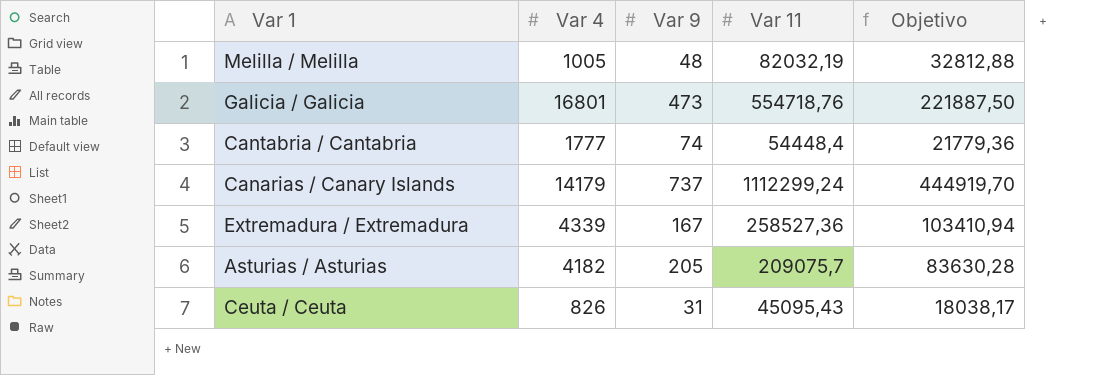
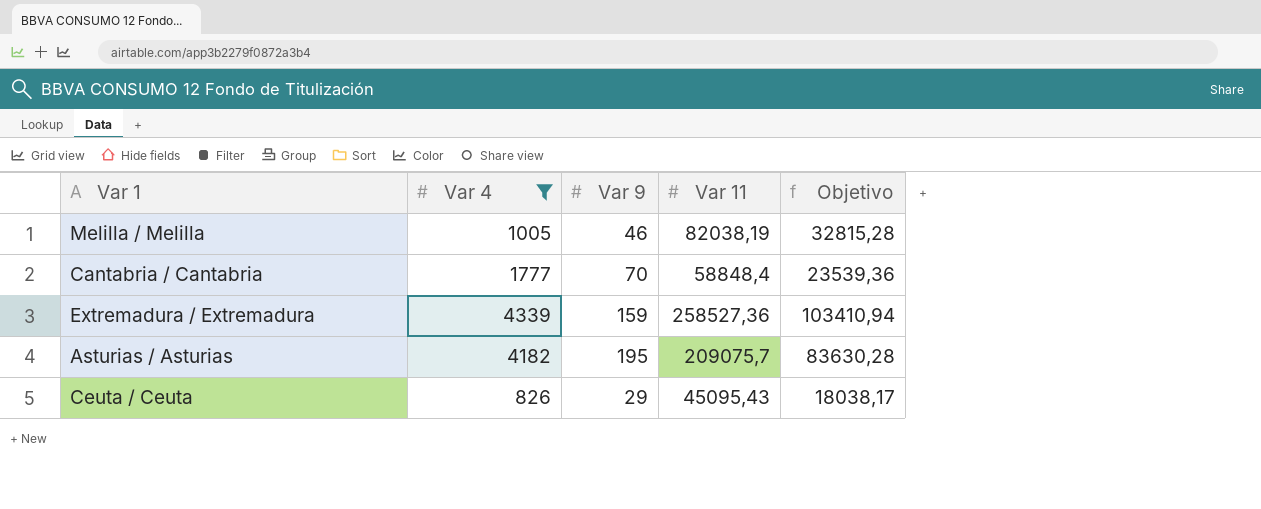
filter: none -> Var 4 <= 4339
Melilla / Melilla | Var 9: 48 -> 46
Melilla / Melilla | Var 11: 82032,19 -> 82038,19
Melilla / Melilla | Objetivo: 32812,88 -> 32815,28
Cantabria / Cantabria | Var 9: 74 -> 70
Cantabria / Cantabria | Var 11: 54448,4 -> 58848,4
Cantabria / Cantabria | Objetivo: 21779,36 -> 23539,36
Extremadura / Extremadura | Var 9: 167 -> 159
Asturias / Asturias | Var 9: 205 -> 195
Ceuta / Ceuta | Var 9: 31 -> 29

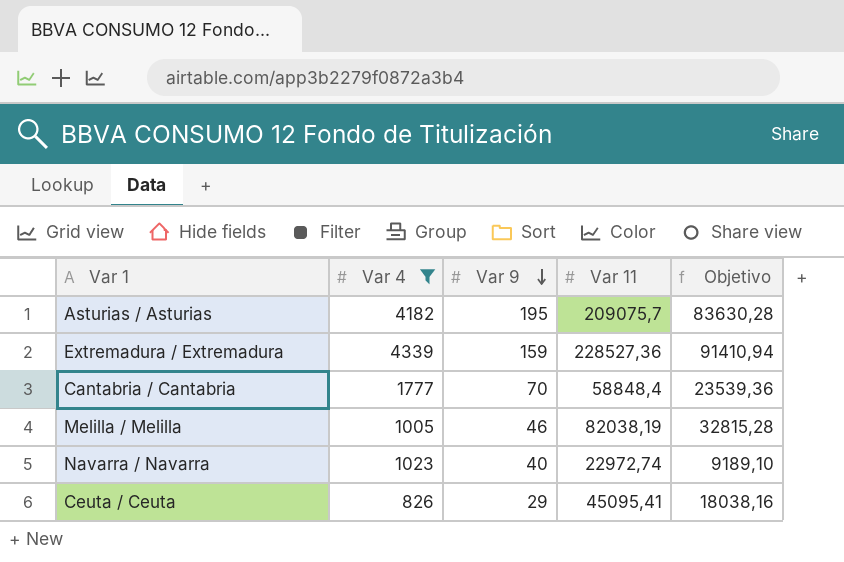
row order: none -> Var 9 descending
Extremadura / Extremadura | Var 11: 258527,36 -> 228527,36
Extremadura / Extremadura | Objetivo: 103410,94 -> 91410,94
row Navarra / Navarra: none -> 1023 | 40 | 22972,74 | 9189,10
Ceuta / Ceuta | Var 11: 45095,43 -> 45095,41
Ceuta / Ceuta | Objetivo: 18038,17 -> 18038,16

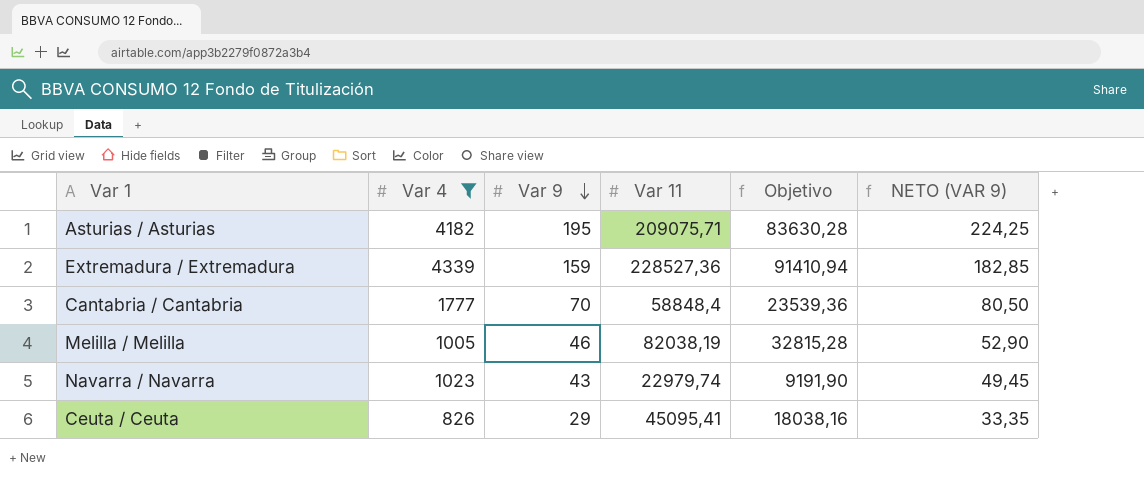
column NETO (VAR 9) | formula: none -> [Var 9] * 1,15
Asturias / Asturias | Var 11: 209075,7 -> 209075,71
Navarra / Navarra | Var 9: 40 -> 43
Navarra / Navarra | Var 11: 22972,74 -> 22979,74
Navarra / Navarra | Objetivo: 9189,10 -> 9191,90

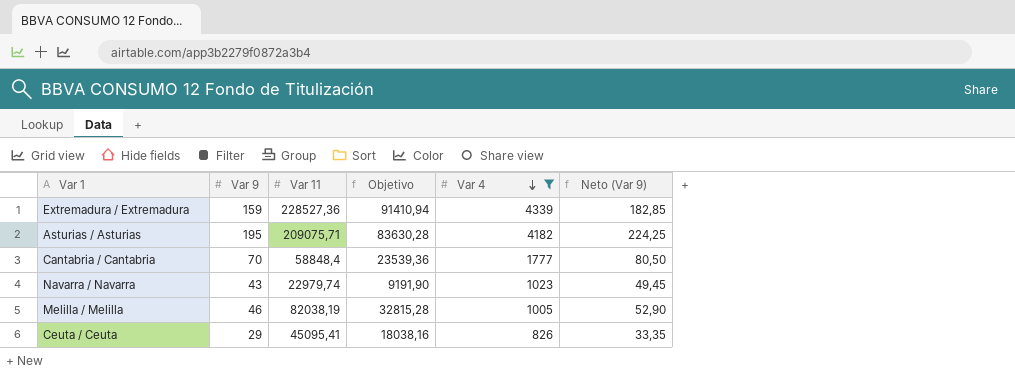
row order: Var 9 descending -> Var 4 descending
column Var 4 | position: 2 -> 5
column name: NETO (VAR 9) -> Neto (Var 9)

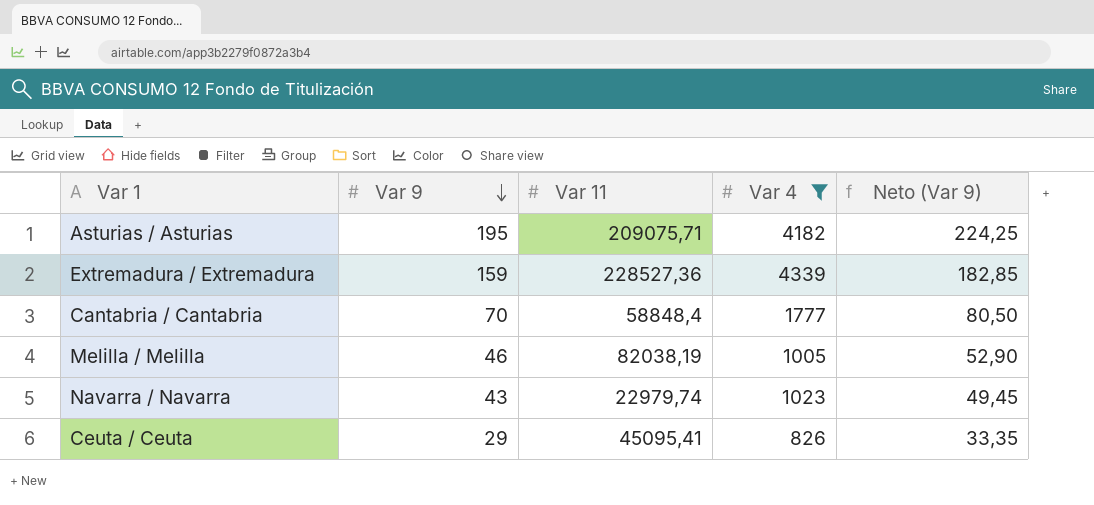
row order: Var 4 descending -> Var 9 descending
column Objetivo | formula: [Var 11] * 0,4 -> none

